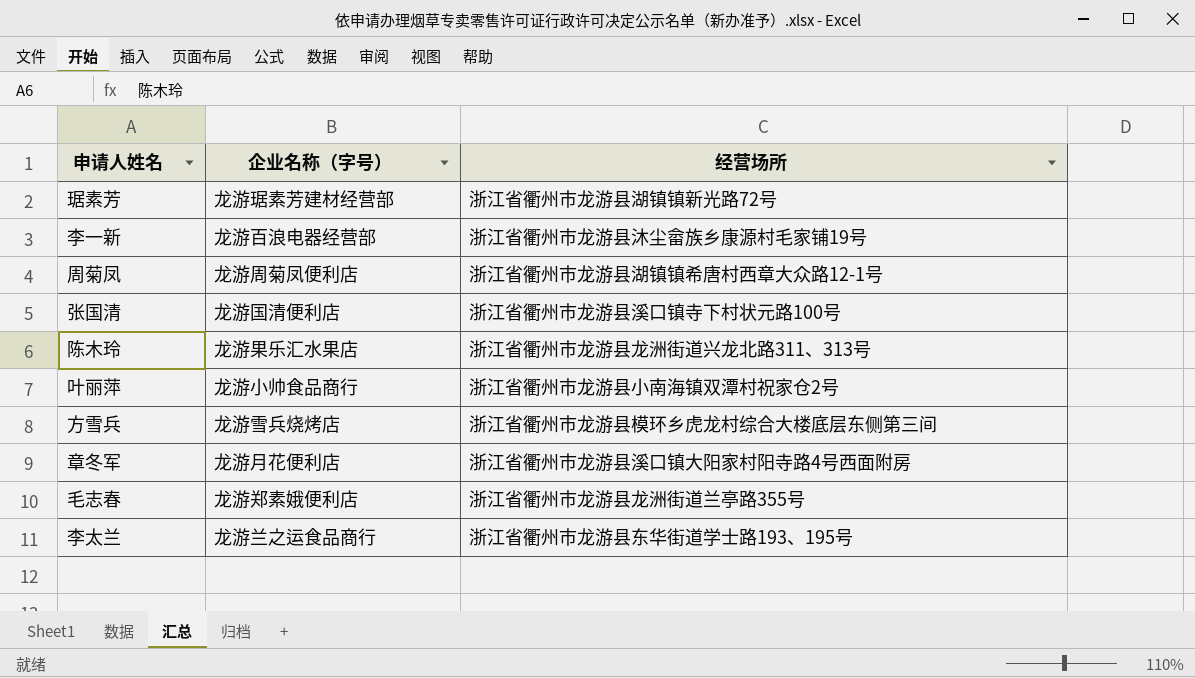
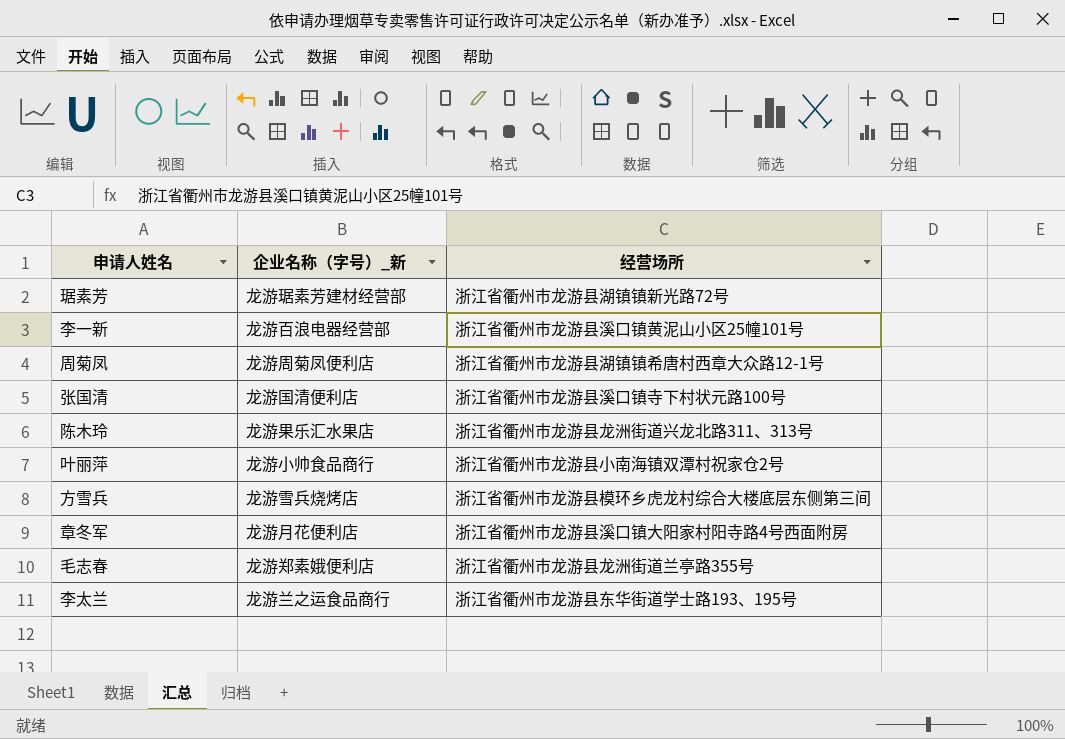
column name: 企业名称（字号） -> 企业名称（字号）_新
李一新 | 经营场所: 浙江省衢州市龙游县沐尘畲族乡康源村毛家铺19号 -> 浙江省衢州市龙游县溪口镇黄泥山小区25幢101号

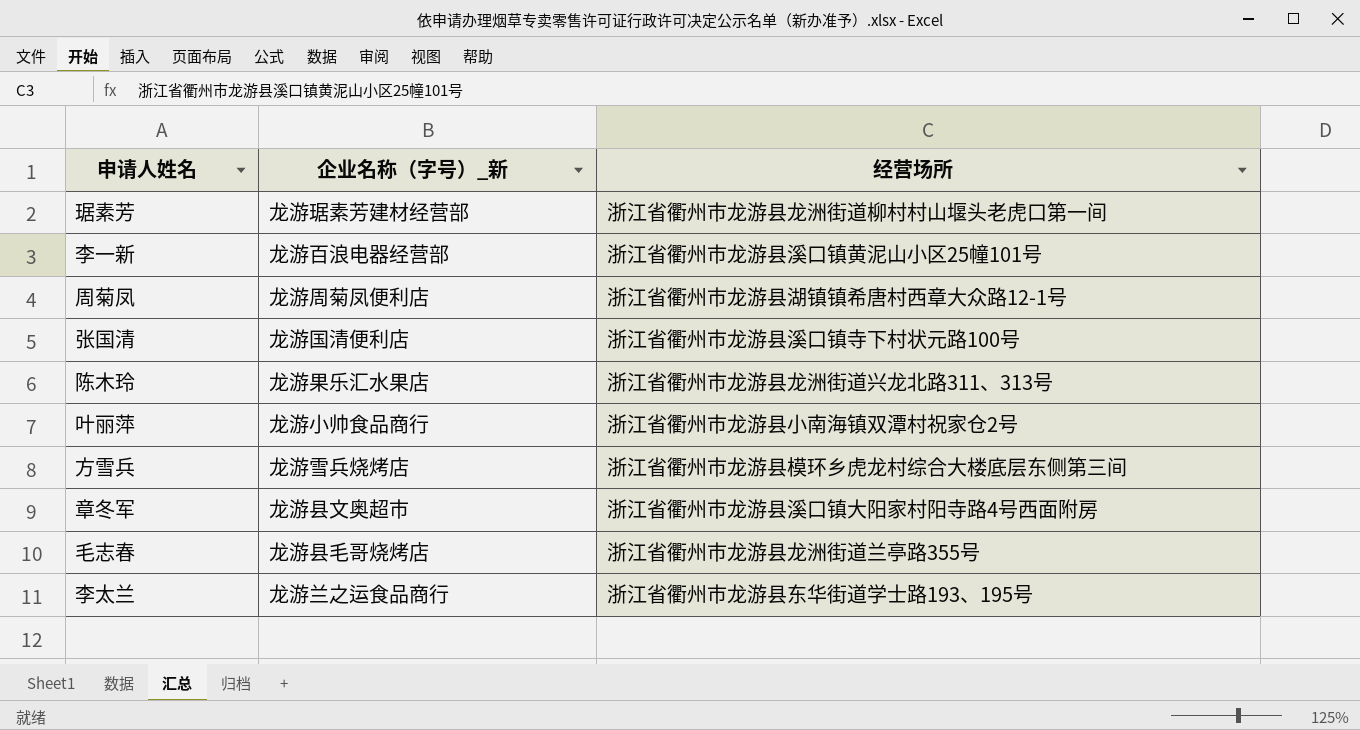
琚素芳 | 经营场所: 浙江省衢州市龙游县湖镇镇新光路72号 -> 浙江省衢州市龙游县龙洲街道柳村村山堰头老虎口第一间
章冬军 | 企业名称（字号）_新: 龙游月花便利店 -> 龙游县文奥超市
毛志春 | 企业名称（字号）_新: 龙游郑素娥便利店 -> 龙游县毛哥烧烤店

